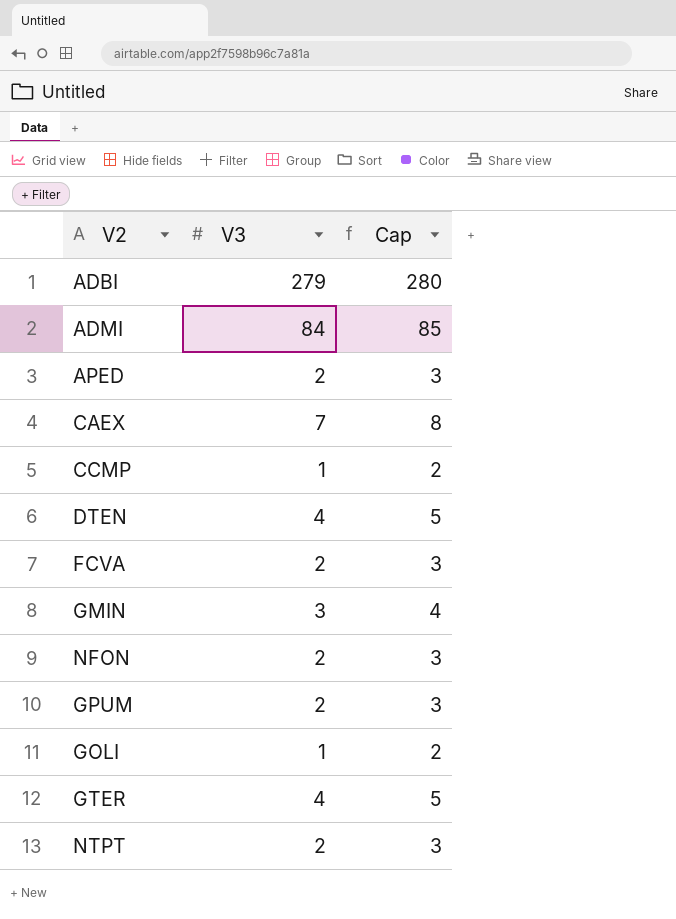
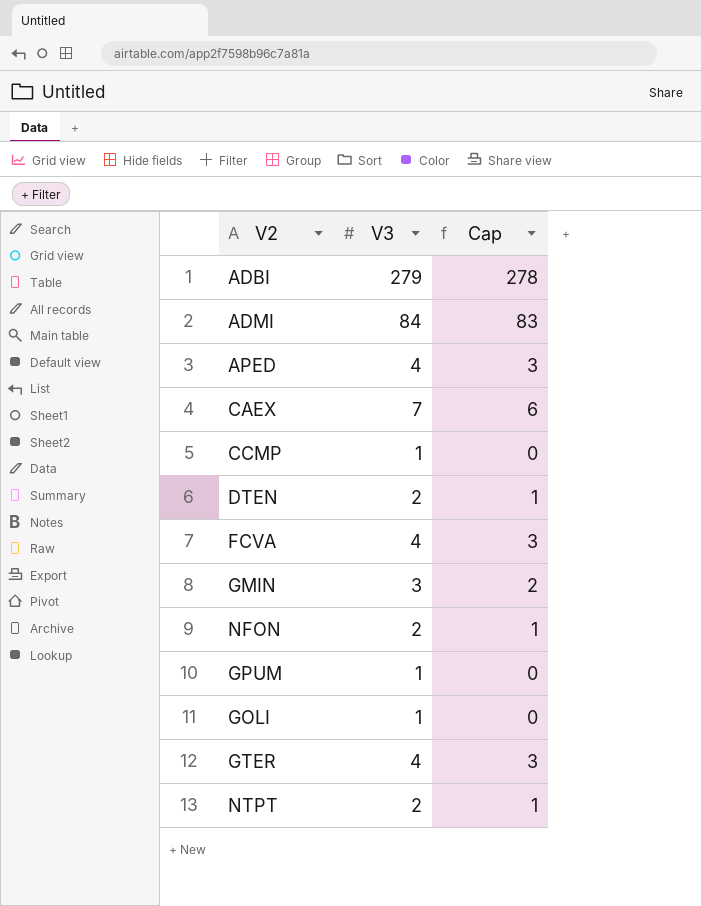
column Cap | formula: [V3] + 1 -> [V3] - 1
APED | V3: 2 -> 4
DTEN | V3: 4 -> 2
FCVA | V3: 2 -> 4
GPUM | V3: 2 -> 1

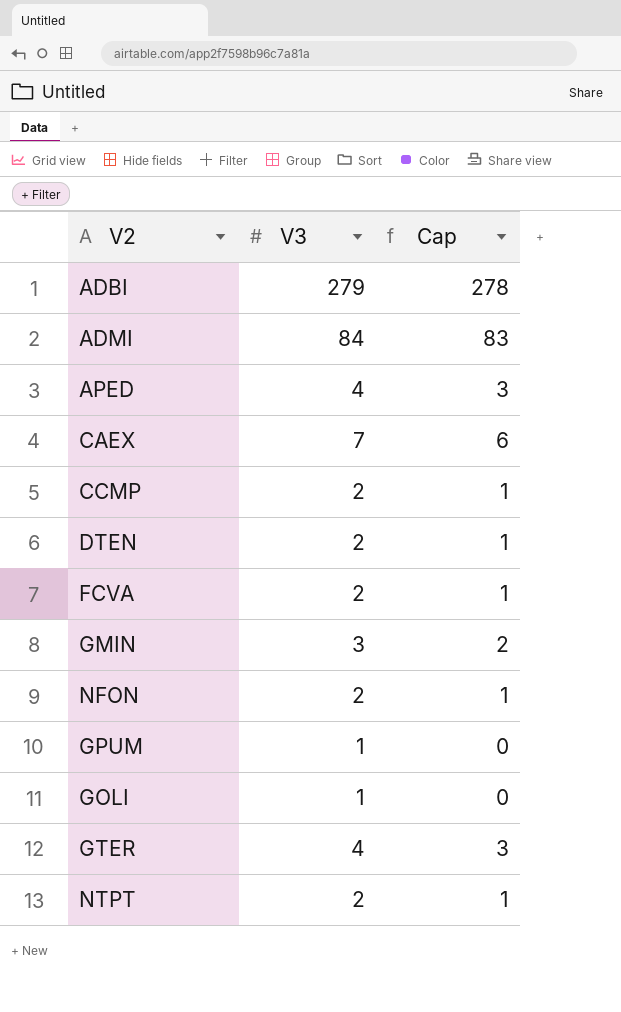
CCMP | V3: 1 -> 2
CCMP | Cap: 0 -> 1
FCVA | V3: 4 -> 2
FCVA | Cap: 3 -> 1

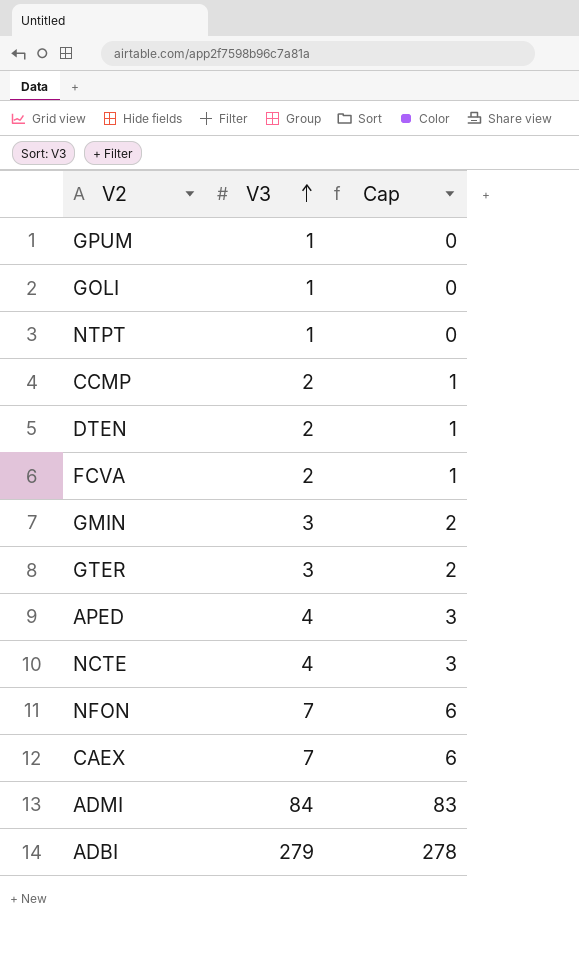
row order: none -> V3 ascending
NTPT | V3: 2 -> 1
NTPT | Cap: 1 -> 0
GTER | V3: 4 -> 3
GTER | Cap: 3 -> 2
row NCTE: none -> 4 | 3
NFON | V3: 2 -> 7
NFON | Cap: 1 -> 6

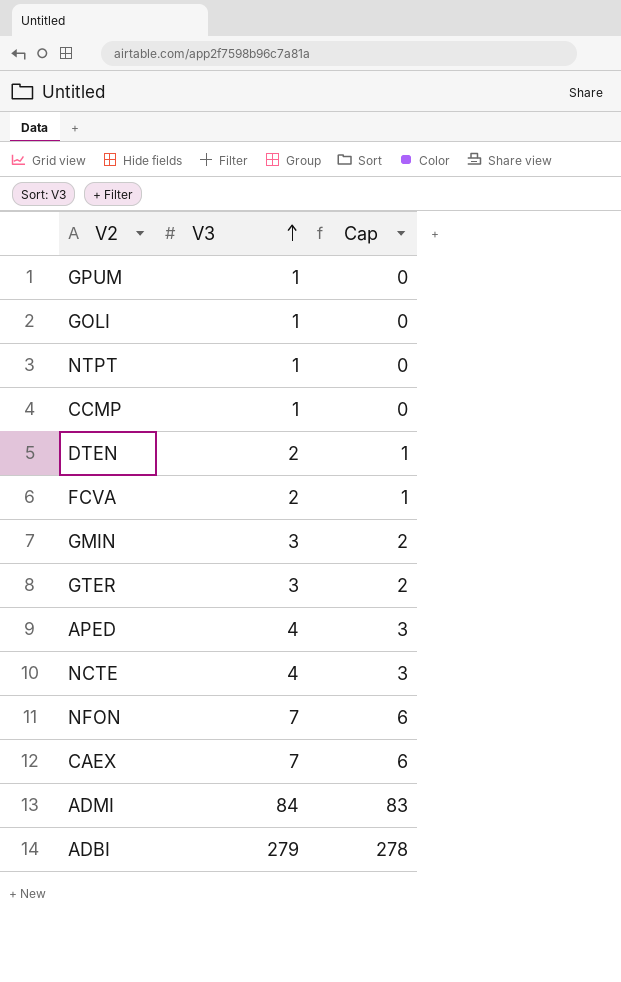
CCMP | V3: 2 -> 1
CCMP | Cap: 1 -> 0

